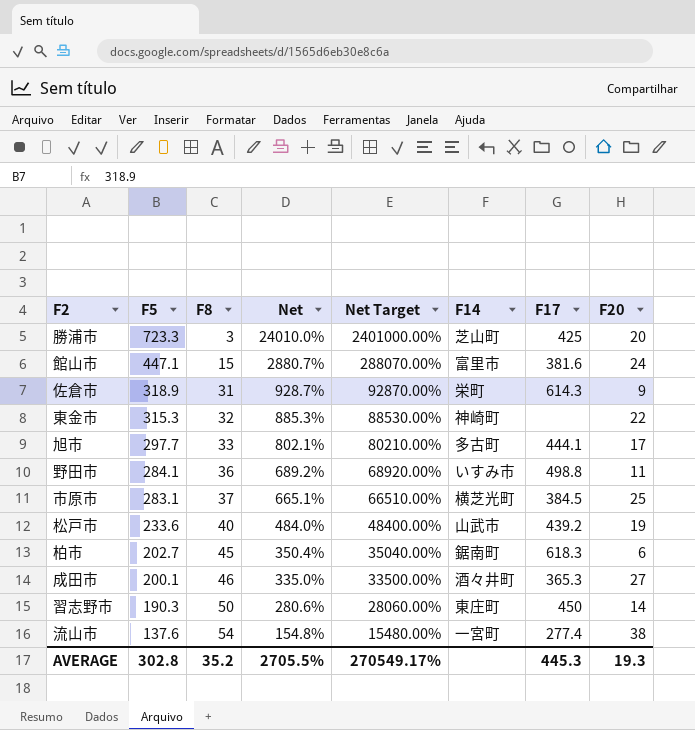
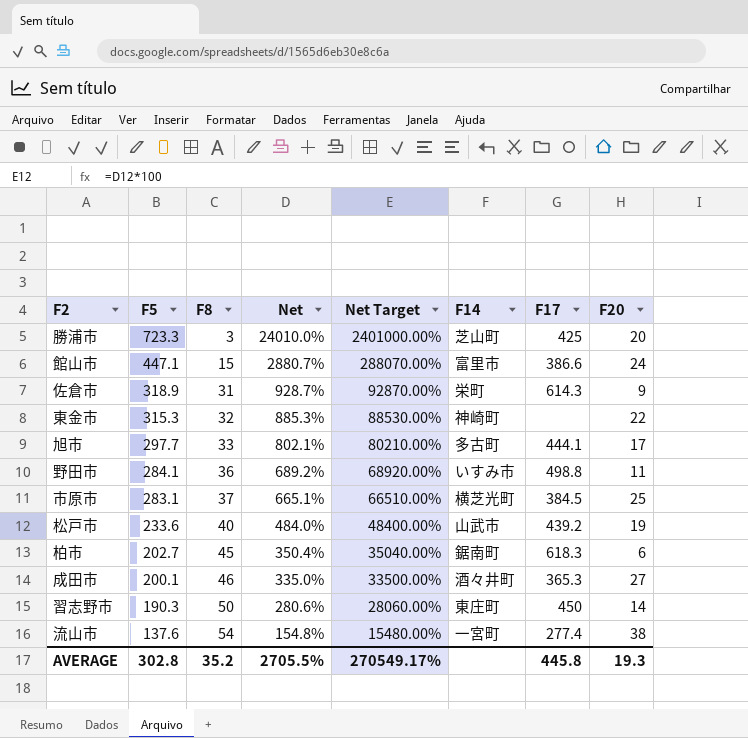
館山市 | F17: 381.6 -> 386.6
AVERAGE | F17: 445.3 -> 445.8

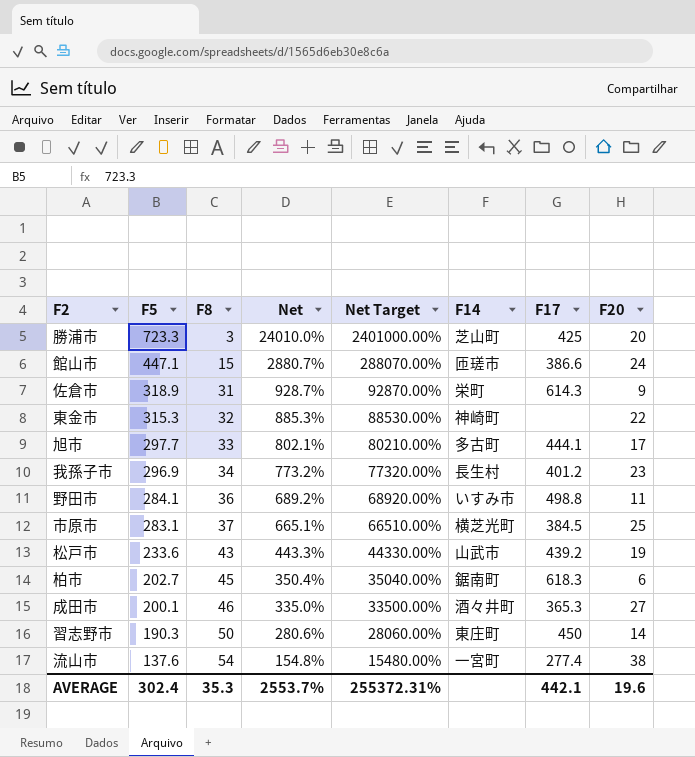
館山市 | F14: 富里市 -> 匝瑳市
row 我孫子市: none -> 296.9 | 34 | 773.2% | 77320.00% | 長生村 | 401.2 | 23
松戸市 | F8: 40 -> 43
松戸市 | Net: 484.0% -> 443.3%
松戸市 | Net Target: 48400.00% -> 44330.00%
AVERAGE | F5: 302.8 -> 302.4
AVERAGE | F8: 35.2 -> 35.3
AVERAGE | Net: 2705.5% -> 2553.7%
AVERAGE | Net Target: 270549.17% -> 255372.31%
AVERAGE | F17: 445.8 -> 442.1
AVERAGE | F20: 19.3 -> 19.6

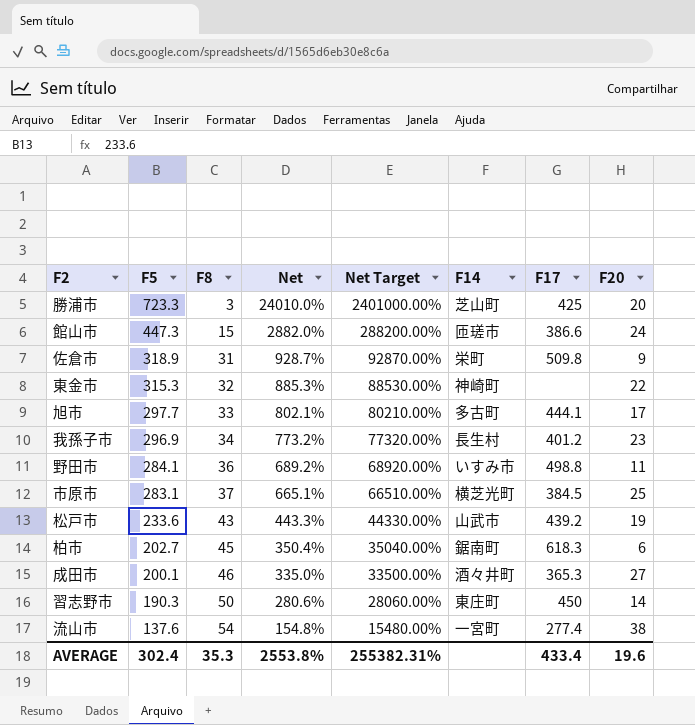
館山市 | F5: 447.1 -> 447.3
館山市 | Net: 2880.7% -> 2882.0%
館山市 | Net Target: 288070.00% -> 288200.00%
佐倉市 | F17: 614.3 -> 509.8
AVERAGE | Net: 2553.7% -> 2553.8%
AVERAGE | Net Target: 255372.31% -> 255382.31%
AVERAGE | F17: 442.1 -> 433.4

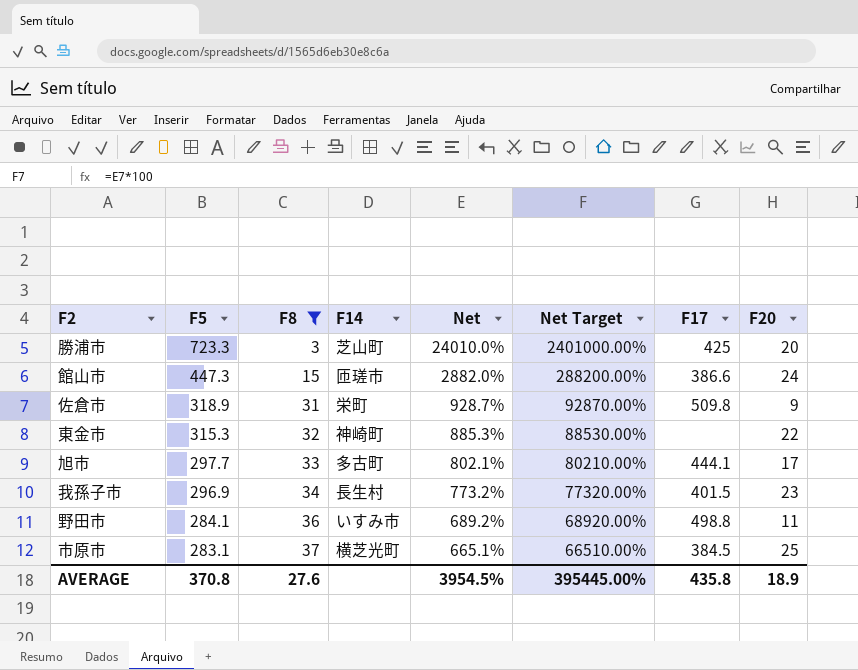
filter: none -> F8 <= 37
column F14 | position: 6 -> 4
我孫子市 | F17: 401.2 -> 401.5
AVERAGE | F5: 302.4 -> 370.8
AVERAGE | F8: 35.3 -> 27.6
AVERAGE | Net: 2553.8% -> 3954.5%
AVERAGE | Net Target: 255382.31% -> 395445.00%
AVERAGE | F17: 433.4 -> 435.8
AVERAGE | F20: 19.6 -> 18.9

